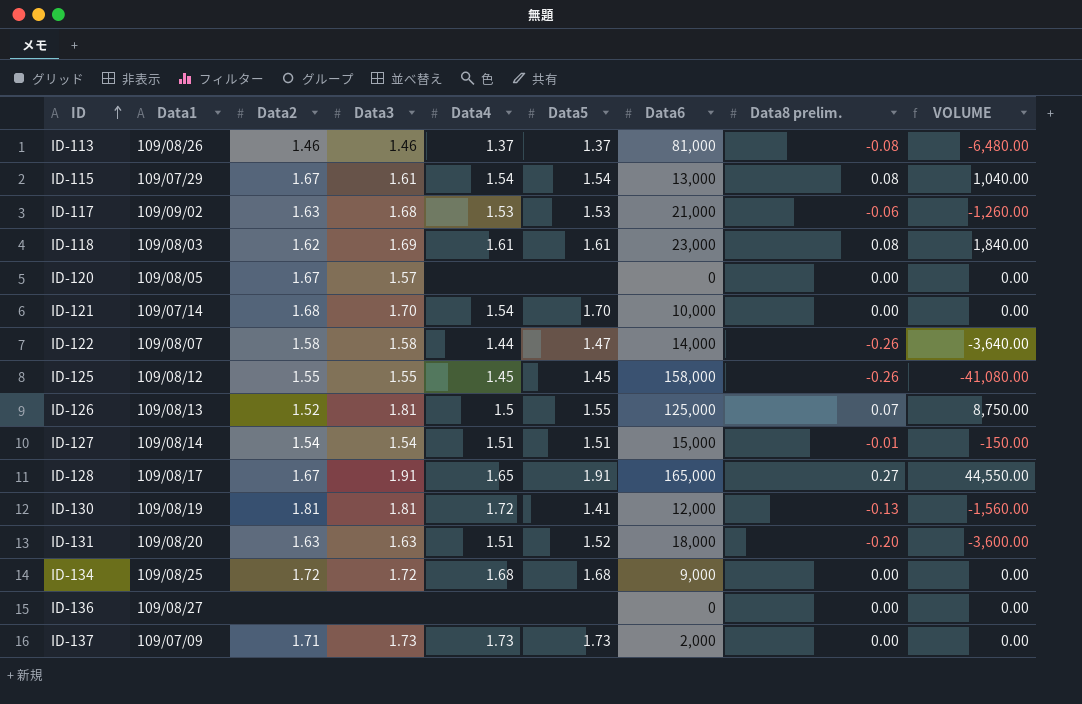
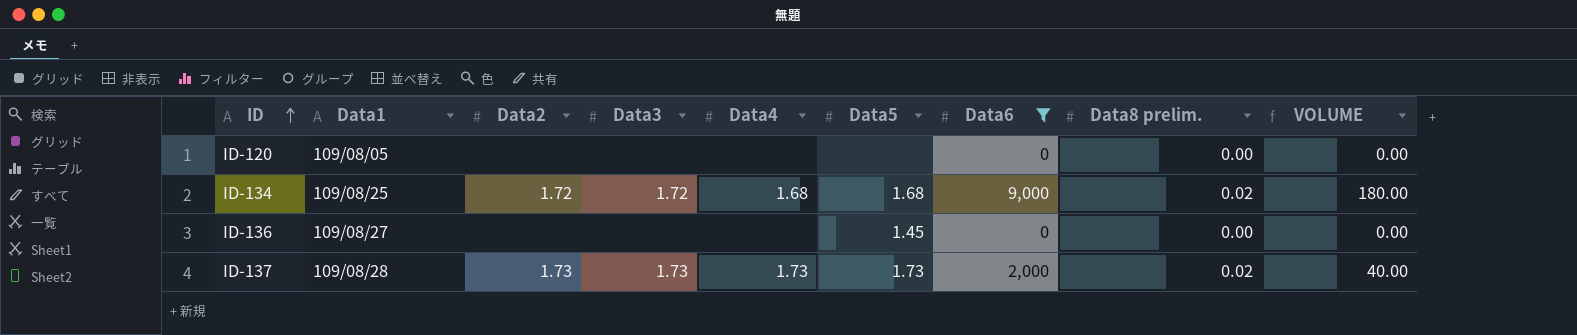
filter: none -> Data6 <= 9,000
ID-120 | Data2: 1.67 -> none
ID-120 | Data3: 1.57 -> none
ID-134 | Data8 prelim.: 0.00 -> 0.02
ID-134 | VOLUME: 0.00 -> 180.00
ID-136 | Data5: none -> 1.45
ID-137 | Data1: 109/07/09 -> 109/08/28
ID-137 | Data2: 1.71 -> 1.73
ID-137 | Data8 prelim.: 0.00 -> 0.02
ID-137 | VOLUME: 0.00 -> 40.00

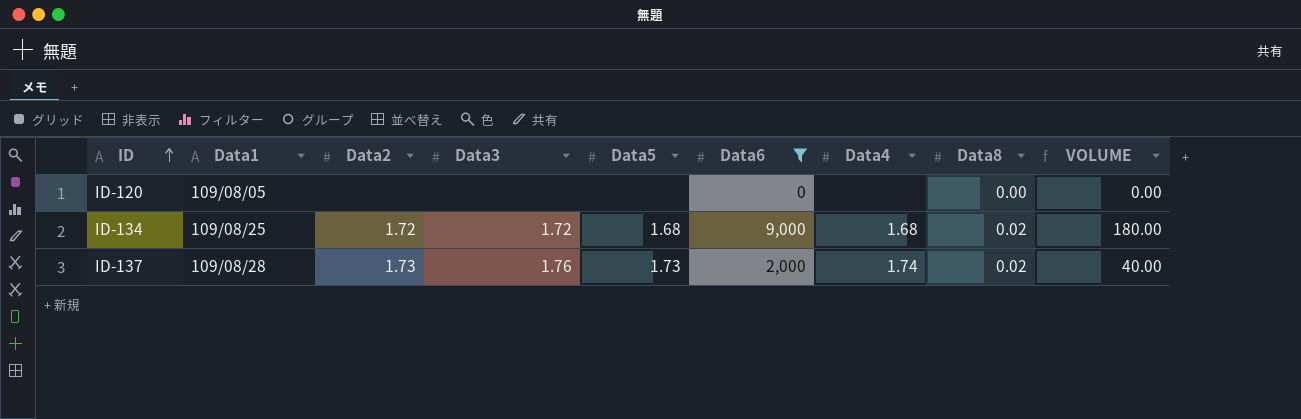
column Data4 | position: 5 -> 7
column name: Data8 prelim. -> Data8
row ID-136: 109/08/27 | none | none | none | 1.45 | 0 | 0.00 | 0.00 -> none
ID-137 | Data3: 1.73 -> 1.76
ID-137 | Data4: 1.73 -> 1.74

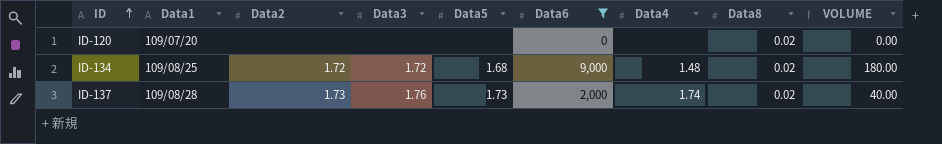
ID-120 | Data1: 109/08/05 -> 109/07/20
ID-120 | Data8: 0.00 -> 0.02
ID-134 | Data4: 1.68 -> 1.48

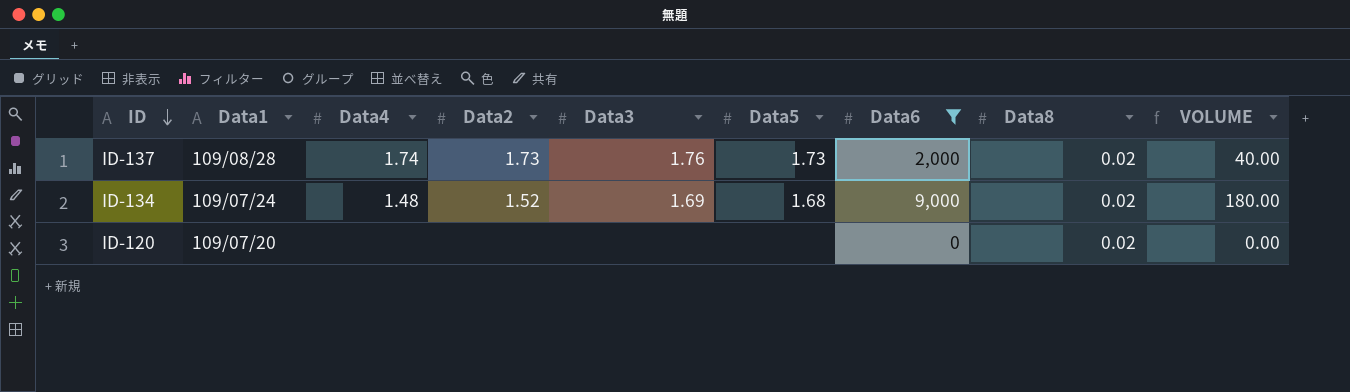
row order: ID ascending -> ID descending
column Data4 | position: 7 -> 3
ID-134 | Data1: 109/08/25 -> 109/07/24
ID-134 | Data2: 1.72 -> 1.52
ID-134 | Data3: 1.72 -> 1.69

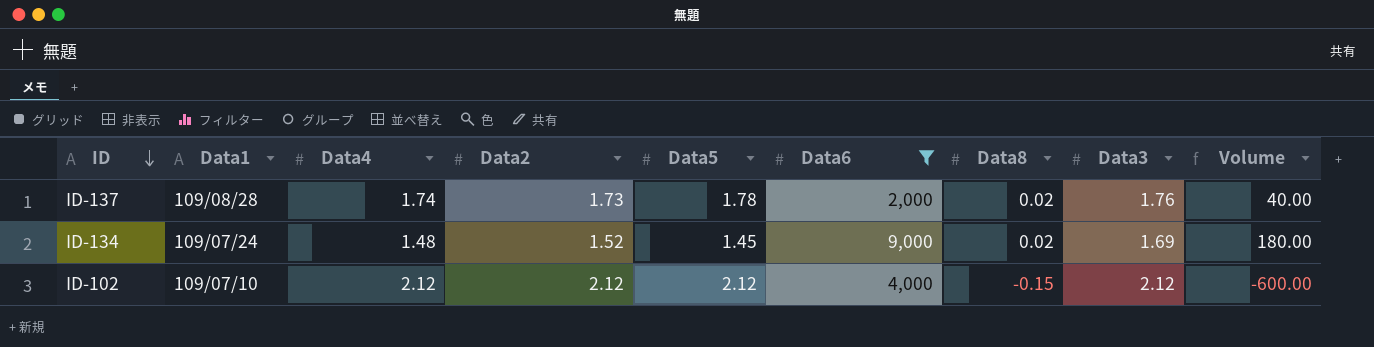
column Data3 | position: 5 -> 8
column name: VOLUME -> Volume
row ID-120: 109/07/20 | none | none | none | none | 0 | 0.02 | 0.00 -> none
ID-137 | Data5: 1.73 -> 1.78
ID-134 | Data5: 1.68 -> 1.45
row ID-102: none -> 109/07/10 | 2.12 | 2.12 | 2.12 | 4,000 | -0.15 | 2.12 | -600.00

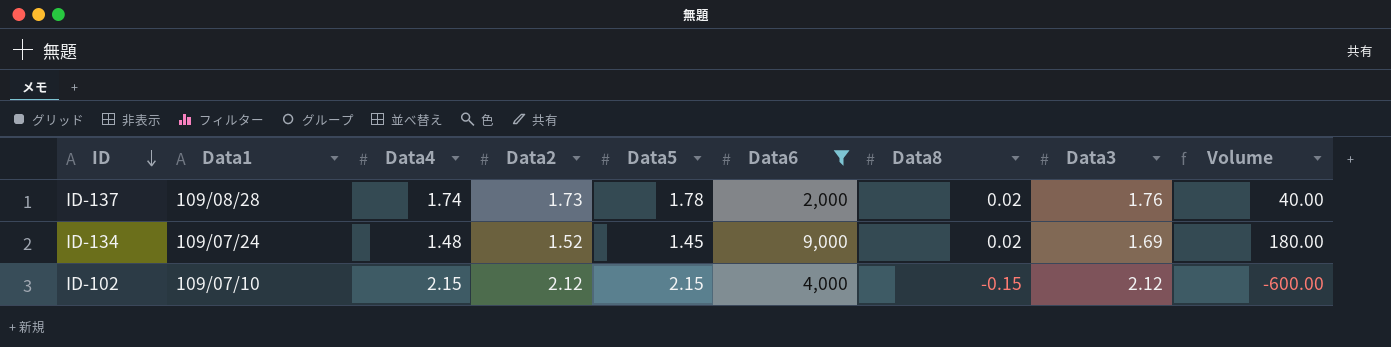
ID-102 | Data4: 2.12 -> 2.15
ID-102 | Data5: 2.12 -> 2.15

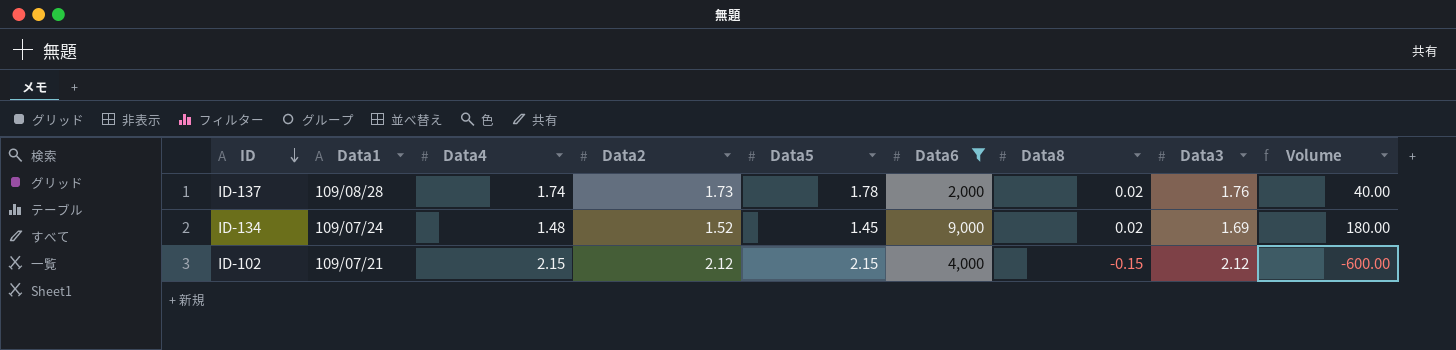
ID-102 | Data1: 109/07/10 -> 109/07/21

